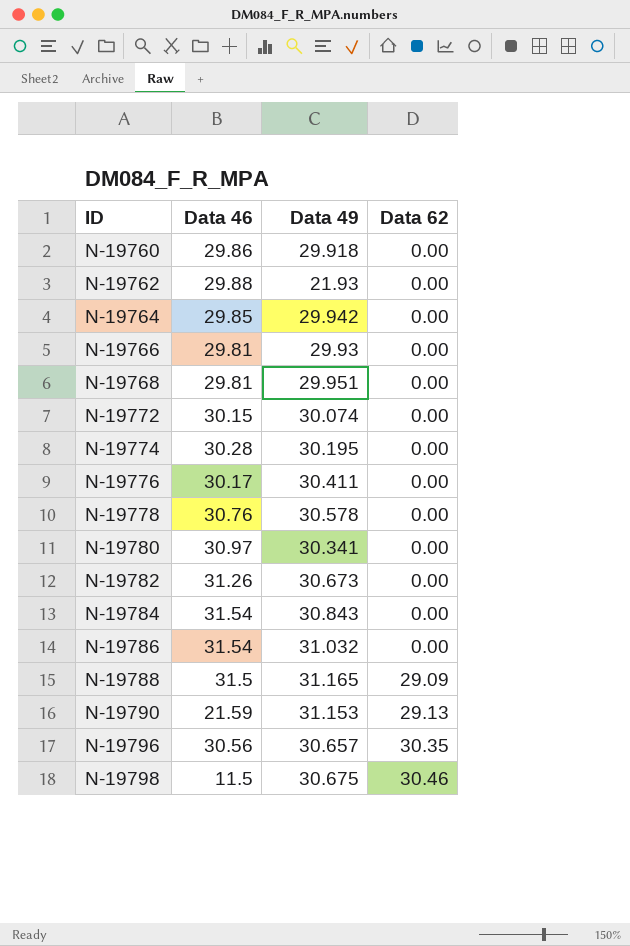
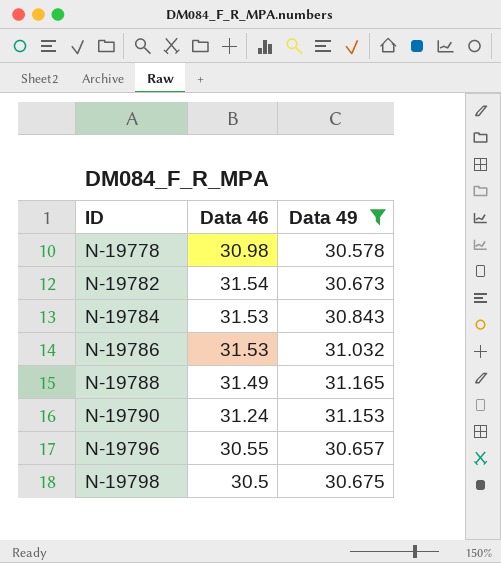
filter: none -> Data 49 >= 30.578
column Data 62 | position: 4 -> none
N-19778 | Data 46: 30.76 -> 30.98
N-19782 | Data 46: 31.26 -> 31.54
N-19784 | Data 46: 31.54 -> 31.53
N-19786 | Data 46: 31.54 -> 31.53
N-19788 | Data 46: 31.5 -> 31.49
N-19790 | Data 46: 21.59 -> 31.24
N-19796 | Data 46: 30.56 -> 30.55
N-19798 | Data 46: 11.5 -> 30.5

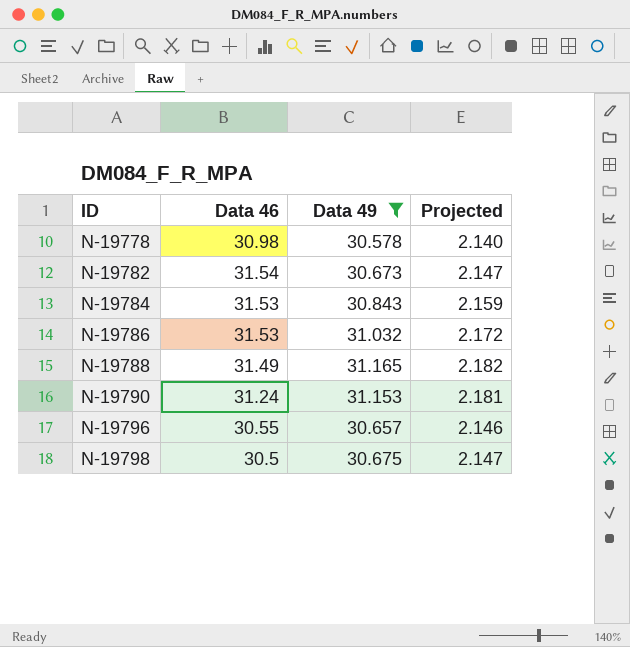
column Projected | formula: none -> [Data 49] * 0.07

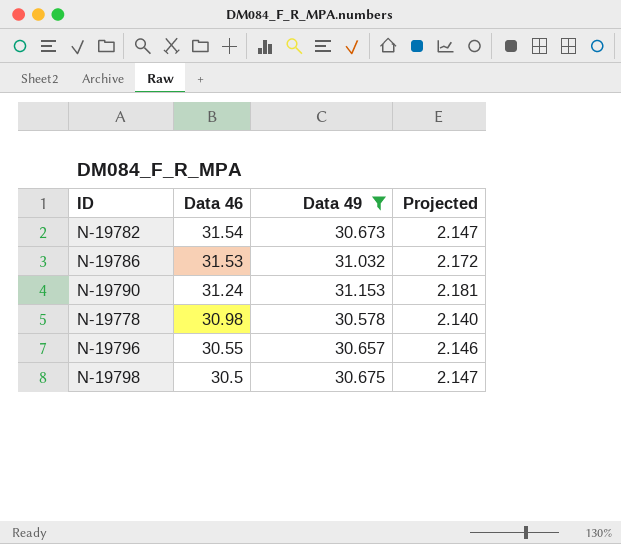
row order: ID ascending -> Data 46 descending
row N-19784: 31.53 | 30.843 | 2.159 -> none
row N-19788: 31.49 | 31.165 | 2.182 -> none

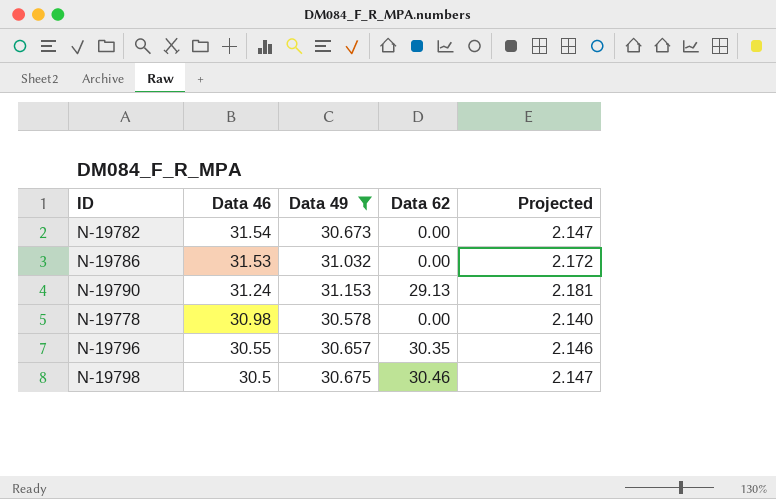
column Data 62 | position: none -> 4

